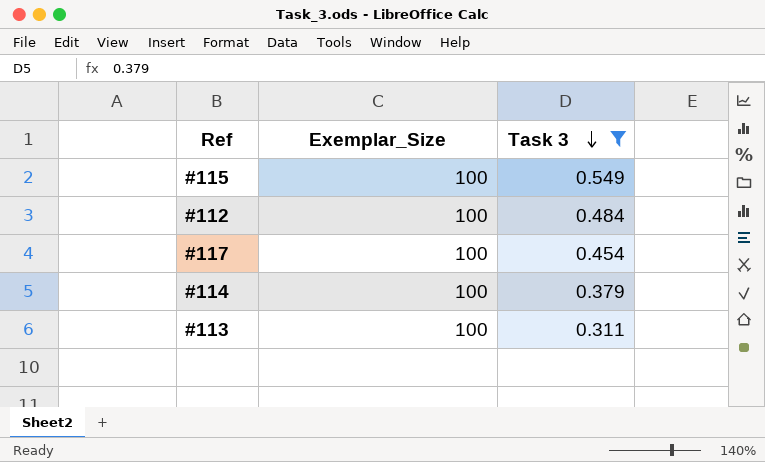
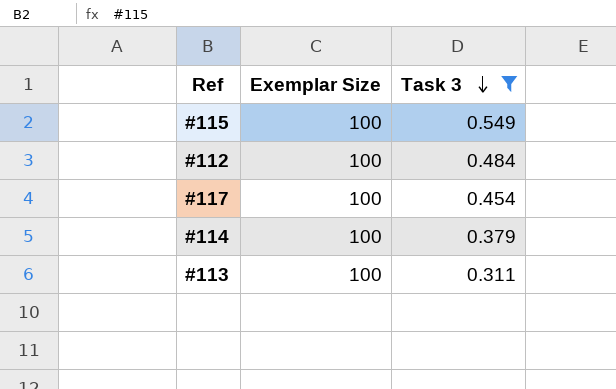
column name: Exemplar_Size -> Exemplar Size

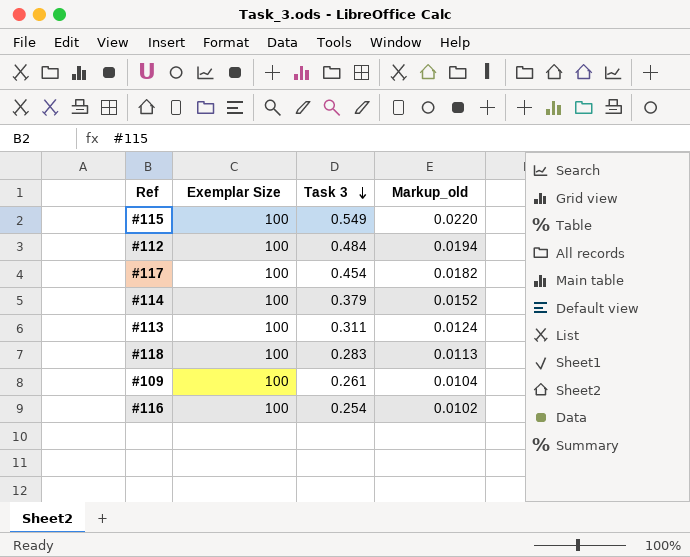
filter: Task 3 >= 0.311 -> none
column Markup_old | formula: none -> [Task 3] * 0.04

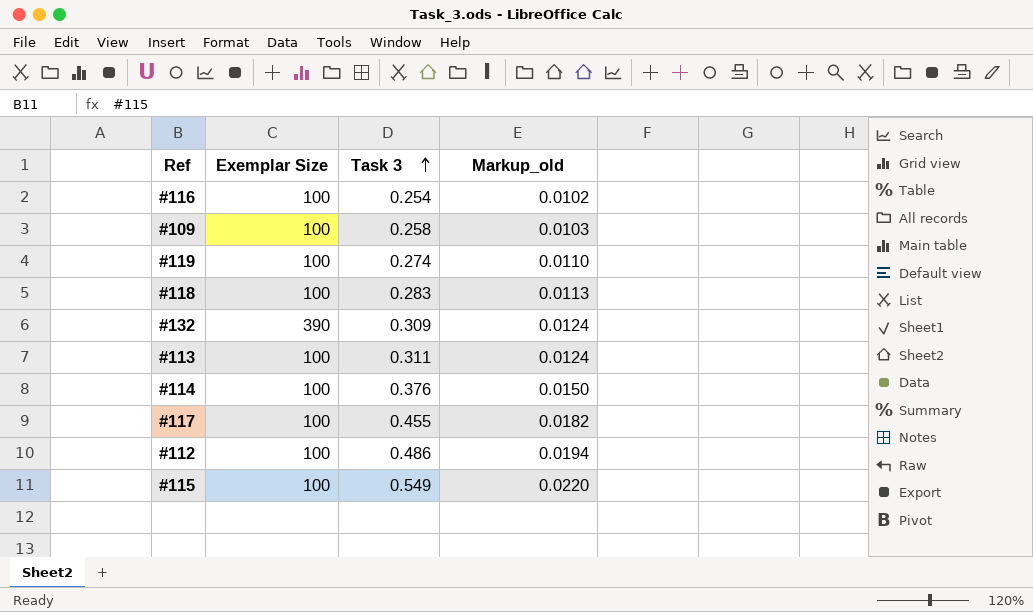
row order: Task 3 descending -> Task 3 ascending
#109 | Task 3: 0.261 -> 0.258
#109 | Markup_old: 0.0104 -> 0.0103
row #119: none -> 100 | 0.274 | 0.0110
row #132: none -> 390 | 0.309 | 0.0124
#114 | Task 3: 0.379 -> 0.376
#114 | Markup_old: 0.0152 -> 0.0150
#117 | Task 3: 0.454 -> 0.455
#112 | Task 3: 0.484 -> 0.486

